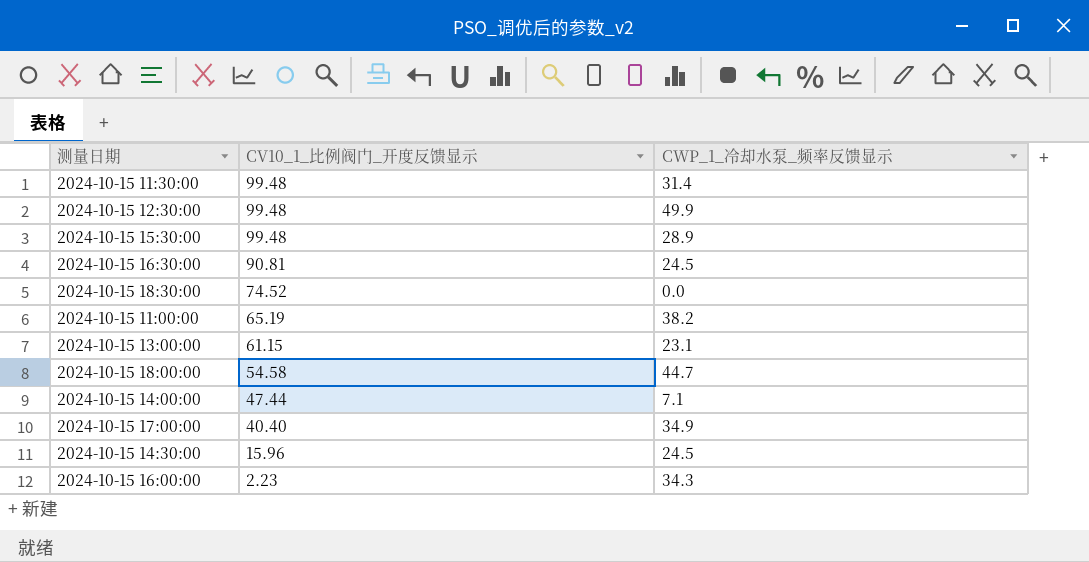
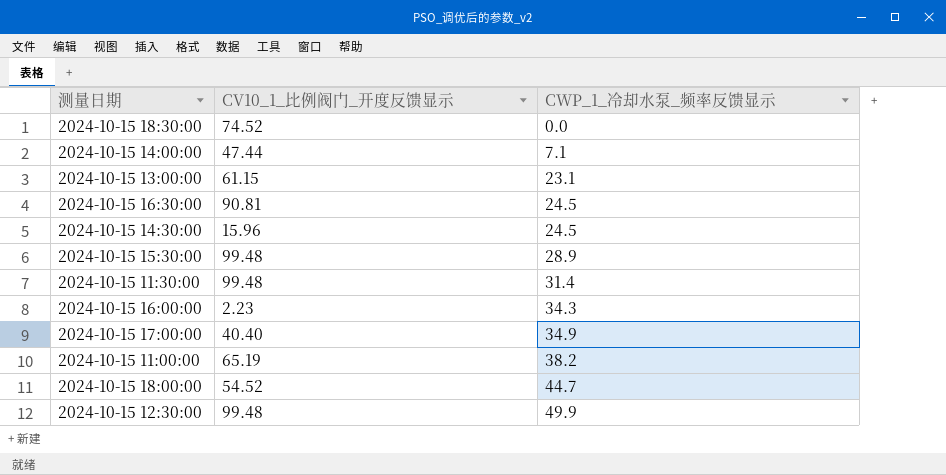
row order: CV10_1_比例阀门_开度反馈显示 descending -> CWP_1_冷却水泵_频率反馈显示 ascending
2024-10-15 18:00:00 | CV10_1_比例阀门_开度反馈显示: 54.58 -> 54.52

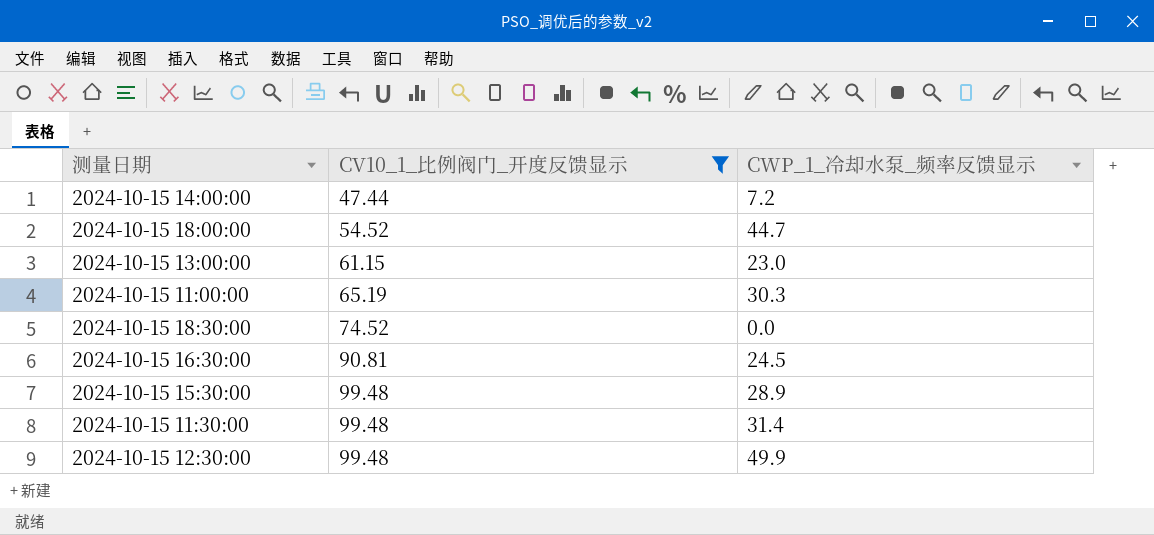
filter: none -> CV10_1_比例阀门_开度反馈显示 >= 47.44
row order: CWP_1_冷却水泵_频率反馈显示 ascending -> CV10_1_比例阀门_开度反馈显示 ascending
2024-10-15 14:00:00 | CWP_1_冷却水泵_频率反馈显示: 7.1 -> 7.2
2024-10-15 13:00:00 | CWP_1_冷却水泵_频率反馈显示: 23.1 -> 23.0
2024-10-15 11:00:00 | CWP_1_冷却水泵_频率反馈显示: 38.2 -> 30.3

